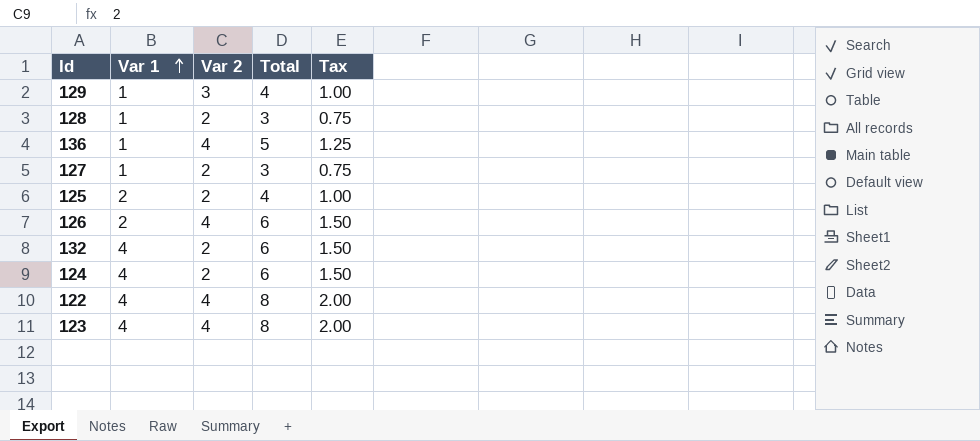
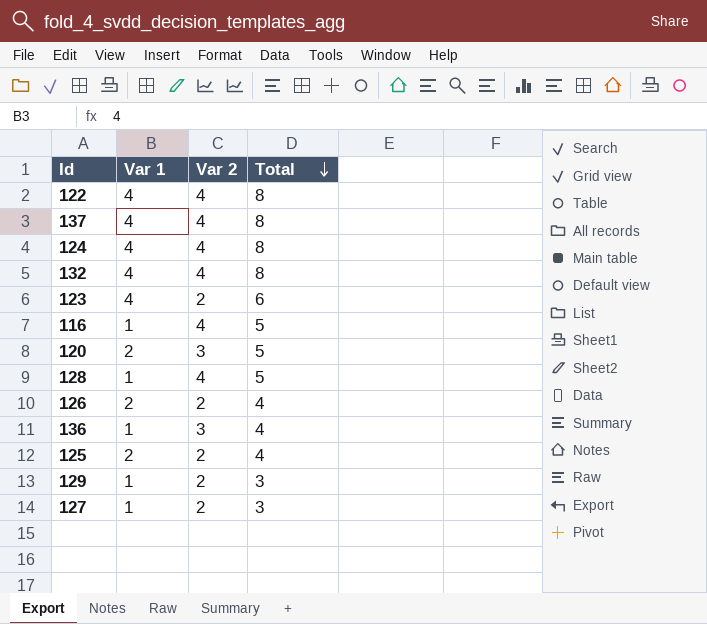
row order: Var 1 ascending -> Total descending
column Tax | formula: [Total] * 0.25 -> none
row 137: none -> 4 | 4 | 8
124 | Var 2: 2 -> 4
124 | Total: 6 -> 8
132 | Var 2: 2 -> 4
132 | Total: 6 -> 8
123 | Var 2: 4 -> 2
123 | Total: 8 -> 6
row 116: none -> 1 | 4 | 5
row 120: none -> 2 | 3 | 5
128 | Var 2: 2 -> 4
128 | Total: 3 -> 5
126 | Var 2: 4 -> 2
126 | Total: 6 -> 4
136 | Var 2: 4 -> 3
136 | Total: 5 -> 4
129 | Var 2: 3 -> 2
129 | Total: 4 -> 3

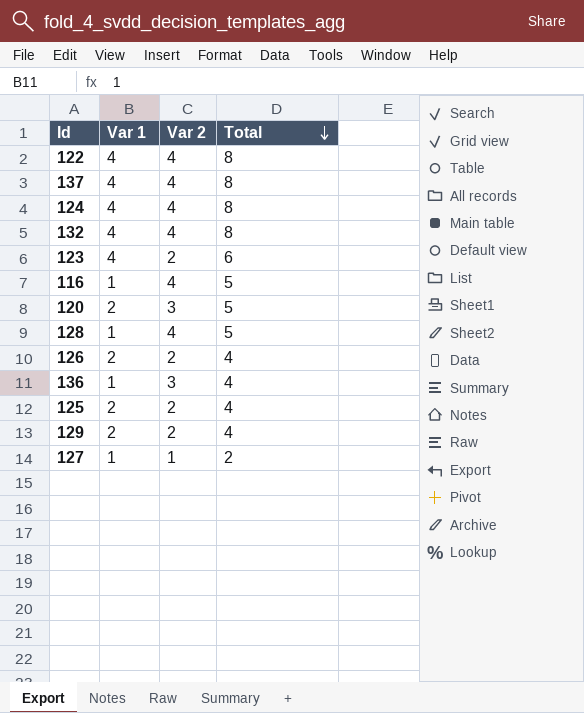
129 | Var 1: 1 -> 2
129 | Total: 3 -> 4
127 | Var 2: 2 -> 1
127 | Total: 3 -> 2

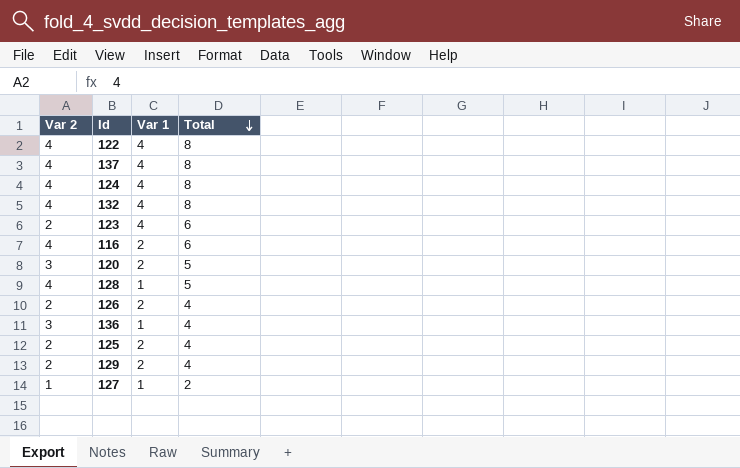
column Var 2 | position: 3 -> 1
116 | Var 1: 1 -> 2
116 | Total: 5 -> 6

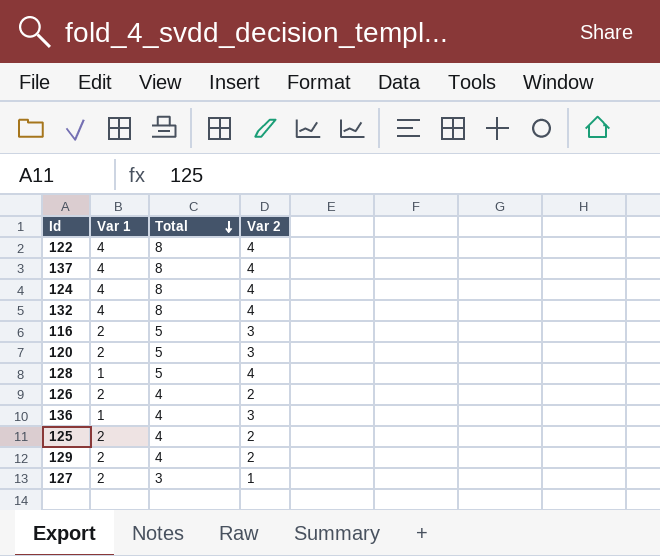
column Var 2 | position: 1 -> 4
row 123: 2 | 4 | 6 -> none
116 | Total: 6 -> 5
116 | Var 2: 4 -> 3
127 | Var 1: 1 -> 2
127 | Total: 2 -> 3

